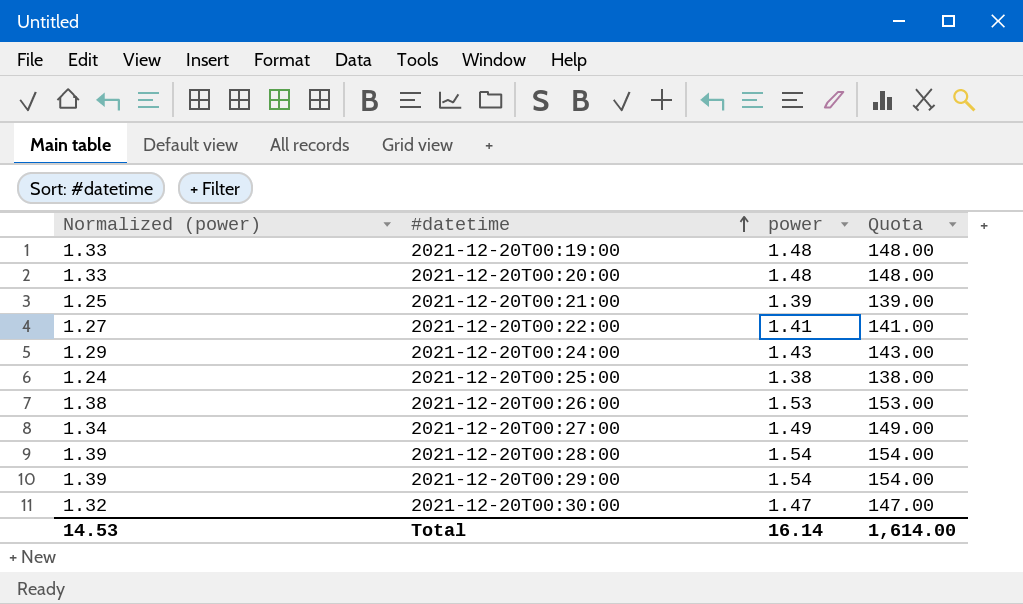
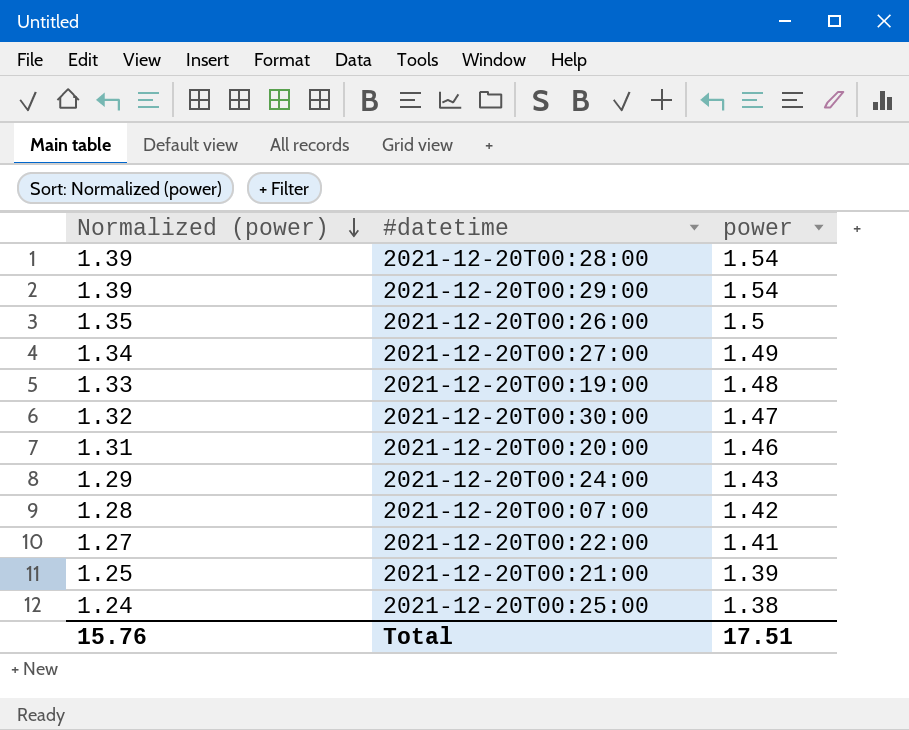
row order: #datetime ascending -> Normalized (power) descending
column Quota | formula: [power] * 100 -> none
2021-12-20T00:26:00 | Normalized (power): 1.38 -> 1.35
2021-12-20T00:26:00 | power: 1.53 -> 1.5
2021-12-20T00:20:00 | Normalized (power): 1.33 -> 1.31
2021-12-20T00:20:00 | power: 1.48 -> 1.46
row 2021-12-20T00:07:00: none -> 1.28 | 1.42
Total | Normalized (power): 14.53 -> 15.76
Total | power: 16.14 -> 17.51

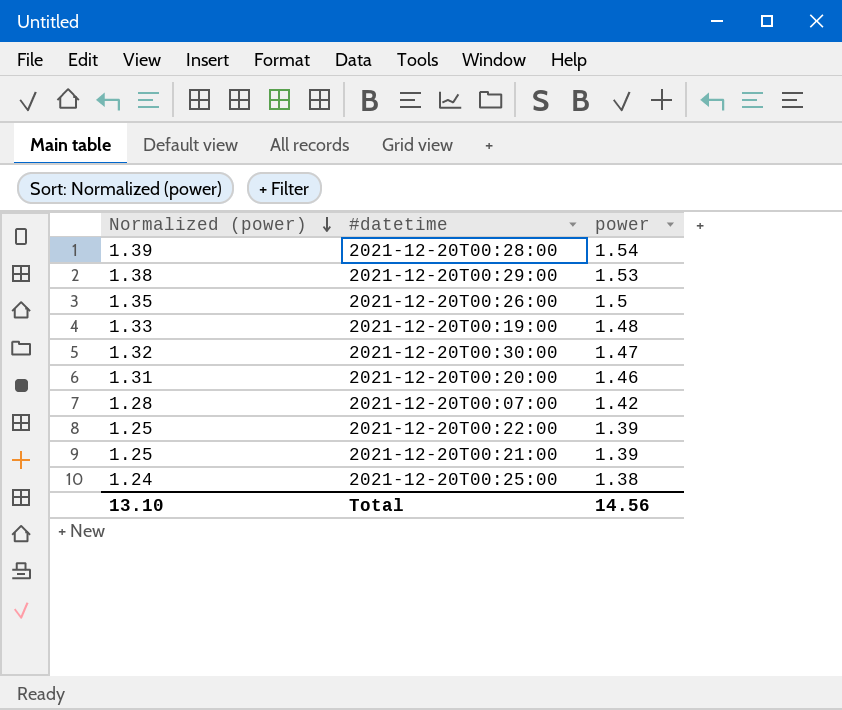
row 2021-12-20T00:27:00: 1.34 | 1.49 -> none
row 2021-12-20T00:24:00: 1.29 | 1.43 -> none
2021-12-20T00:29:00 | Normalized (power): 1.39 -> 1.38
2021-12-20T00:29:00 | power: 1.54 -> 1.53
2021-12-20T00:22:00 | Normalized (power): 1.27 -> 1.25
2021-12-20T00:22:00 | power: 1.41 -> 1.39
Total | Normalized (power): 15.76 -> 13.10
Total | power: 17.51 -> 14.56

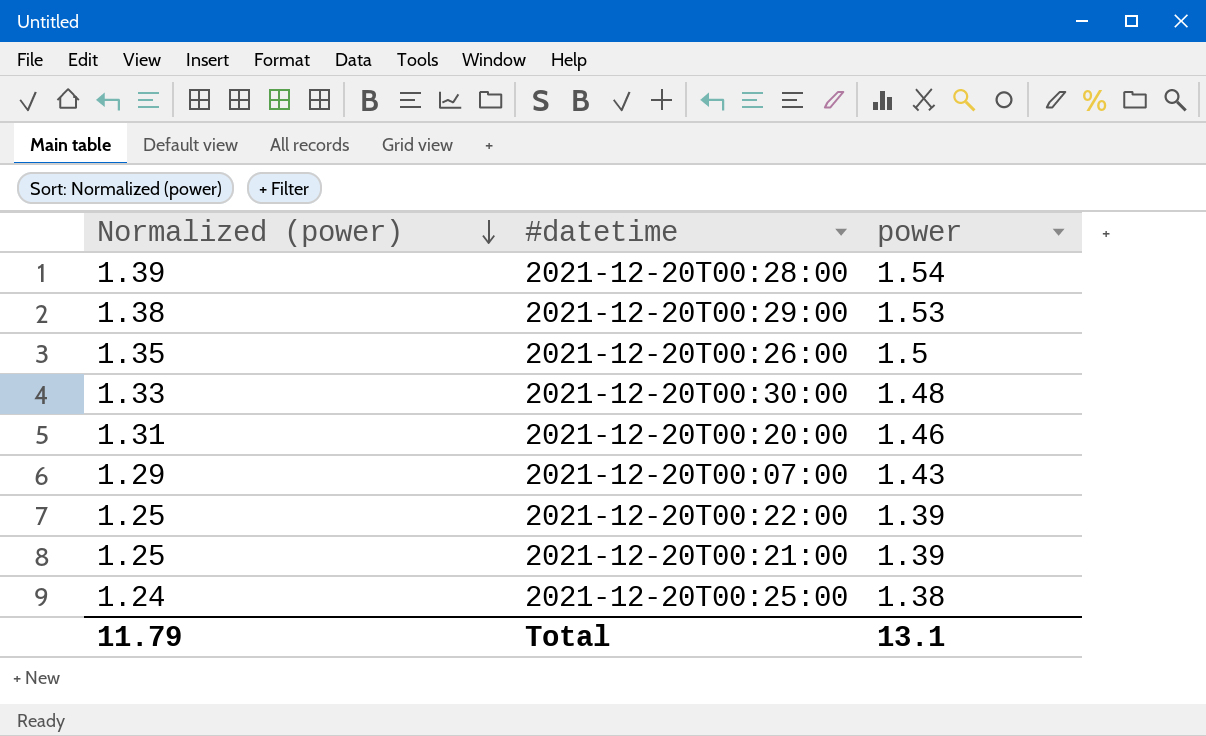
row 2021-12-20T00:19:00: 1.33 | 1.48 -> none
2021-12-20T00:30:00 | Normalized (power): 1.32 -> 1.33
2021-12-20T00:30:00 | power: 1.47 -> 1.48
2021-12-20T00:07:00 | Normalized (power): 1.28 -> 1.29
2021-12-20T00:07:00 | power: 1.42 -> 1.43
Total | Normalized (power): 13.10 -> 11.79
Total | power: 14.56 -> 13.1

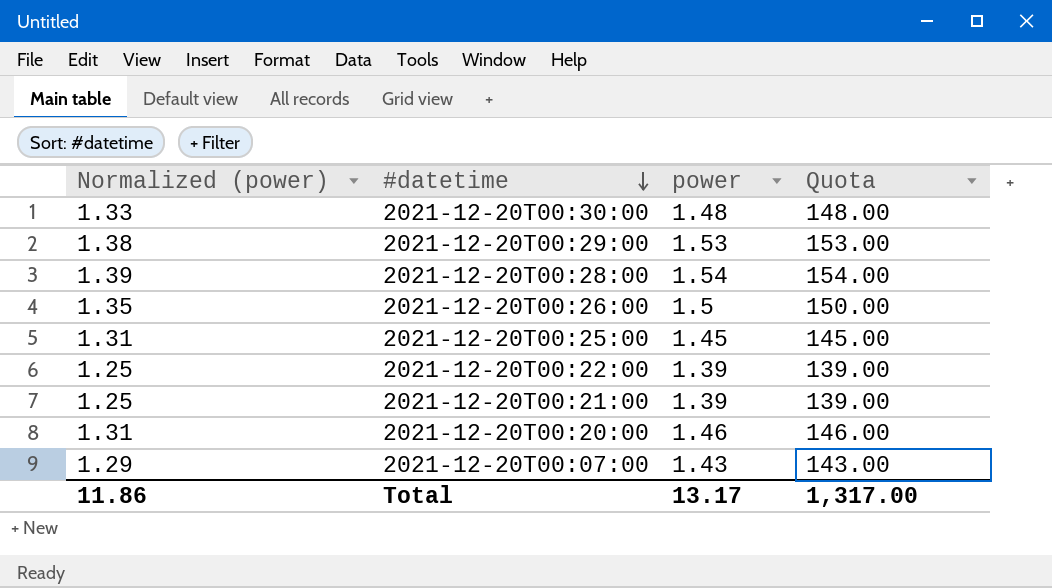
row order: Normalized (power) descending -> #datetime descending
column Quota | formula: none -> [power] * 100
2021-12-20T00:25:00 | Normalized (power): 1.24 -> 1.31
2021-12-20T00:25:00 | power: 1.38 -> 1.45
Total | Normalized (power): 11.79 -> 11.86
Total | power: 13.1 -> 13.17

